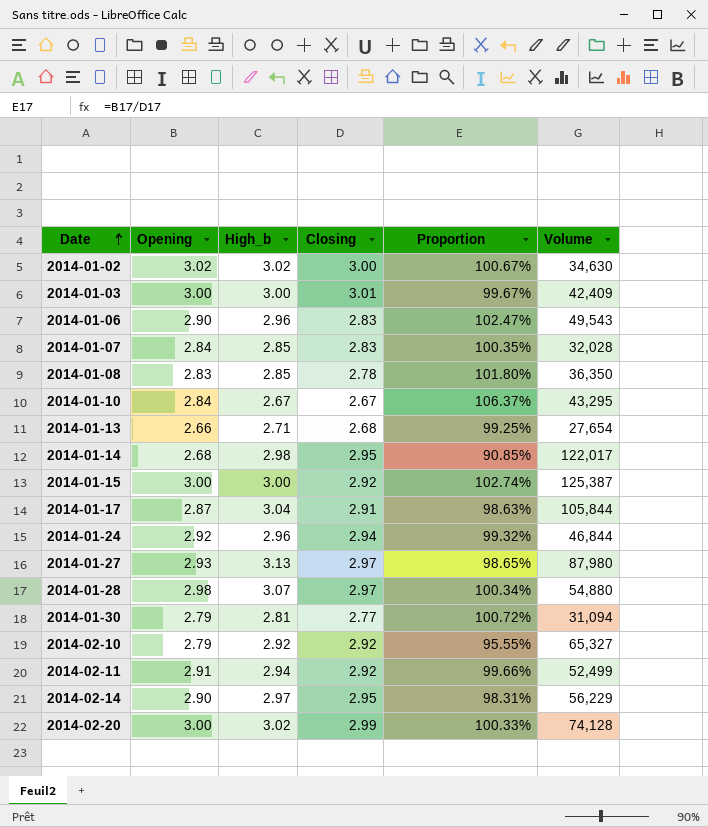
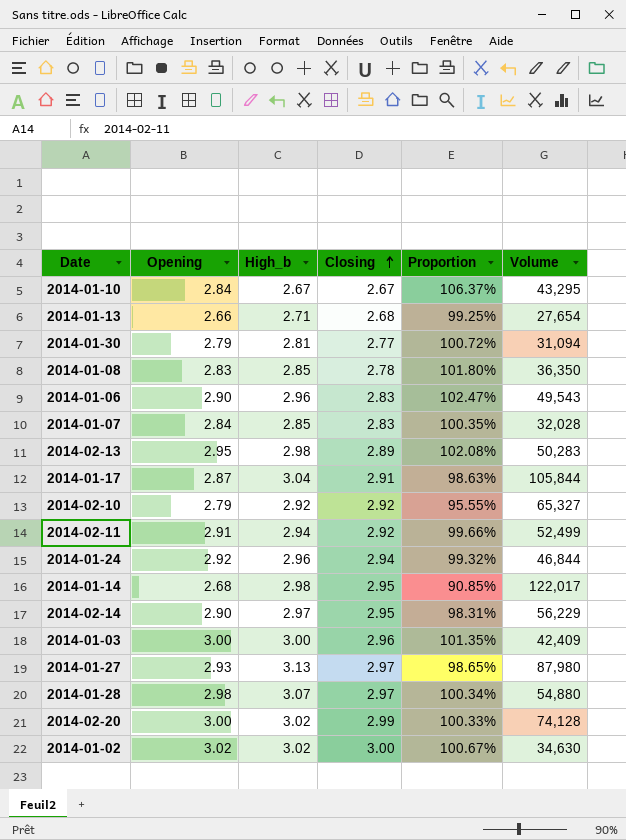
row order: Date ascending -> Closing ascending
row 2014-01-15: 3.00 | 3.00 | 2.92 | 102.74% | 125,387 -> none
row 2014-02-13: none -> 2.95 | 2.98 | 2.89 | 102.08% | 50,283
2014-01-03 | Closing: 3.01 -> 2.96
2014-01-03 | Proportion: 99.67% -> 101.35%

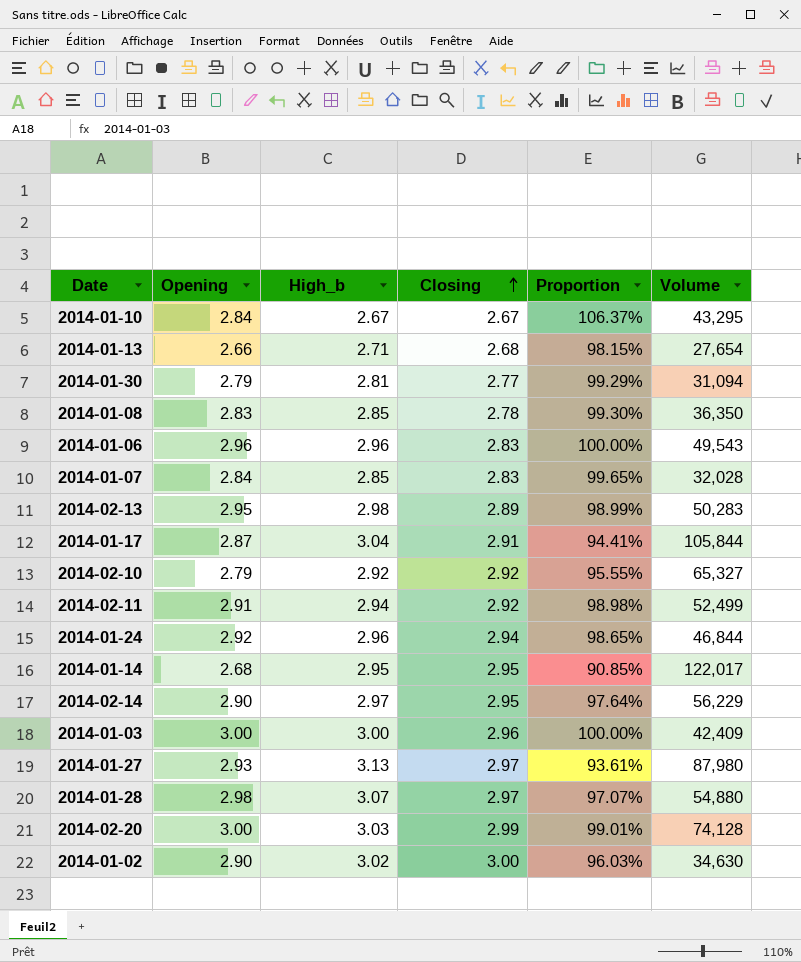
column Proportion | formula: [Opening] / [Closing] -> [Opening] / [High_b]
2014-01-06 | Opening: 2.90 -> 2.96
2014-01-14 | High_b: 2.98 -> 2.95
2014-02-20 | High_b: 3.02 -> 3.03
2014-01-02 | Opening: 3.02 -> 2.90

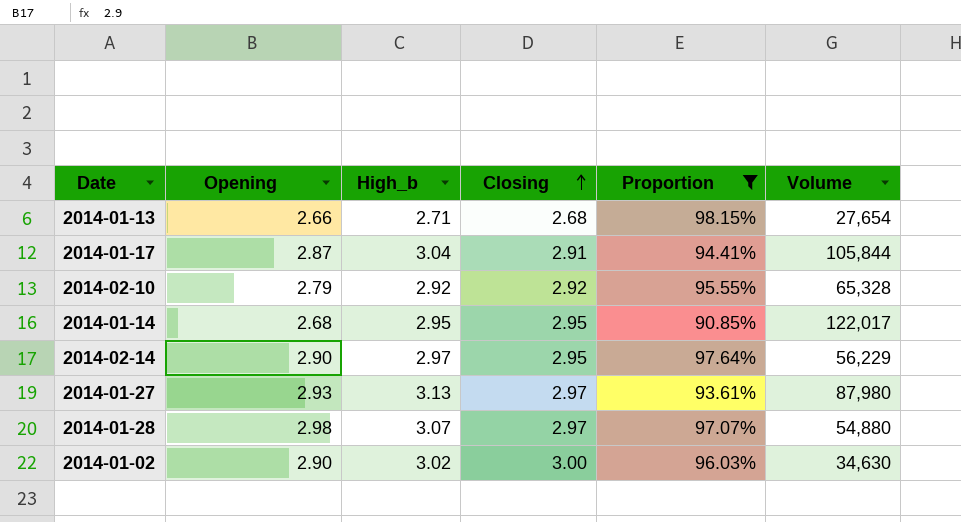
filter: none -> Proportion <= 98.15%
2014-02-10 | Volume: 65,327 -> 65,328

